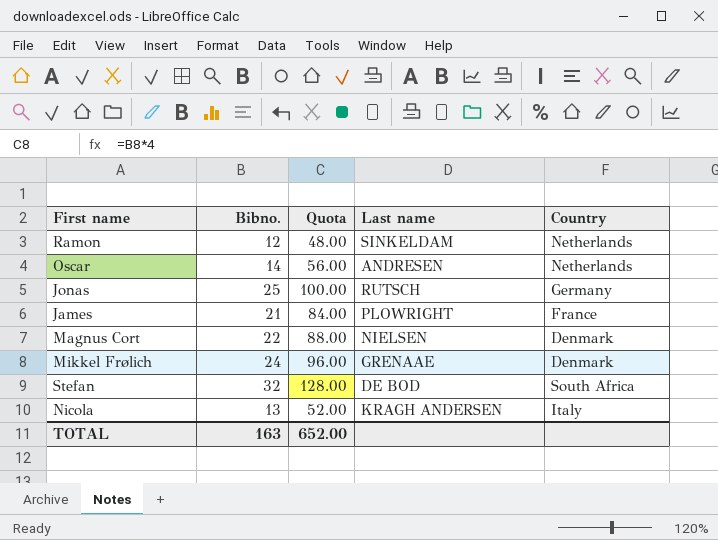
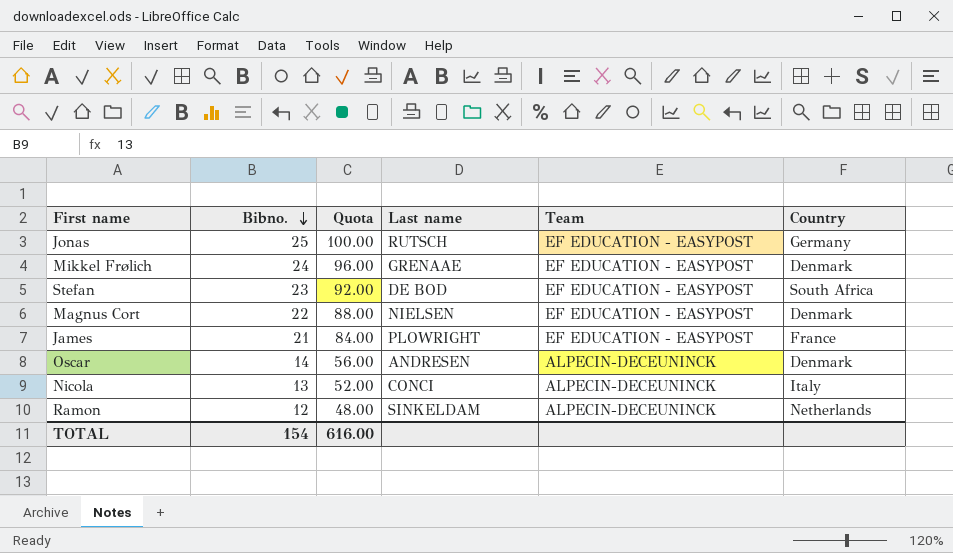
row order: none -> Bibno. descending
column Team | position: none -> 5
Stefan | Bibno.: 32 -> 23
Stefan | Quota: 128.00 -> 92.00
Oscar | Country: Netherlands -> Denmark
Nicola | Last name: KRAGH ANDERSEN -> CONCI
TOTAL | Bibno.: 163 -> 154
TOTAL | Quota: 652.00 -> 616.00

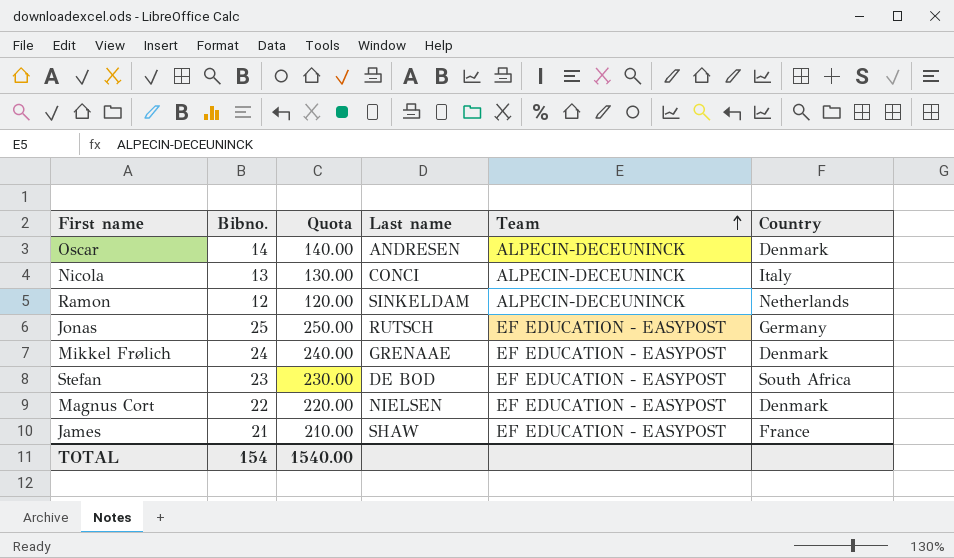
row order: Bibno. descending -> Team ascending
column Quota | formula: [Bibno.] * 4 -> [Bibno.] * 10
James | Last name: PLOWRIGHT -> SHAW
TOTAL | Quota: 616.00 -> 1540.00

